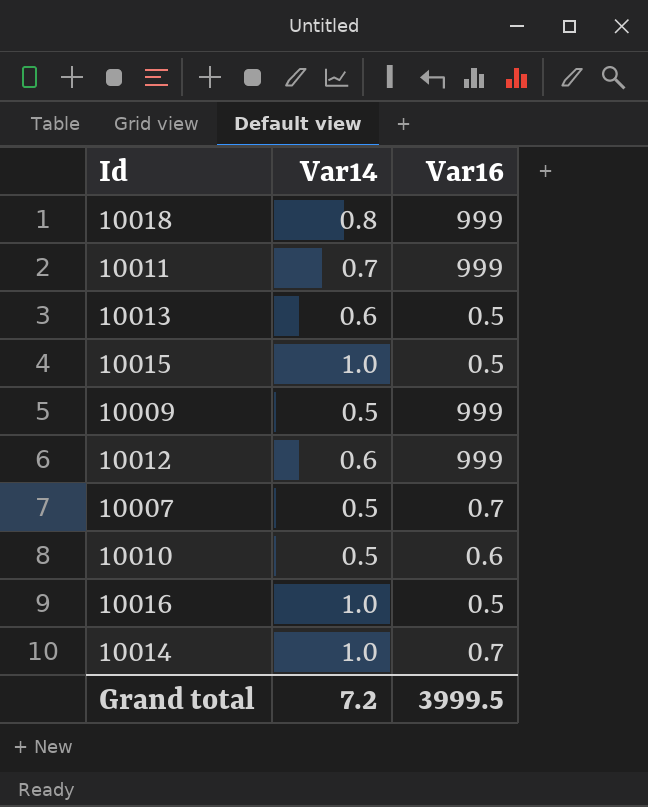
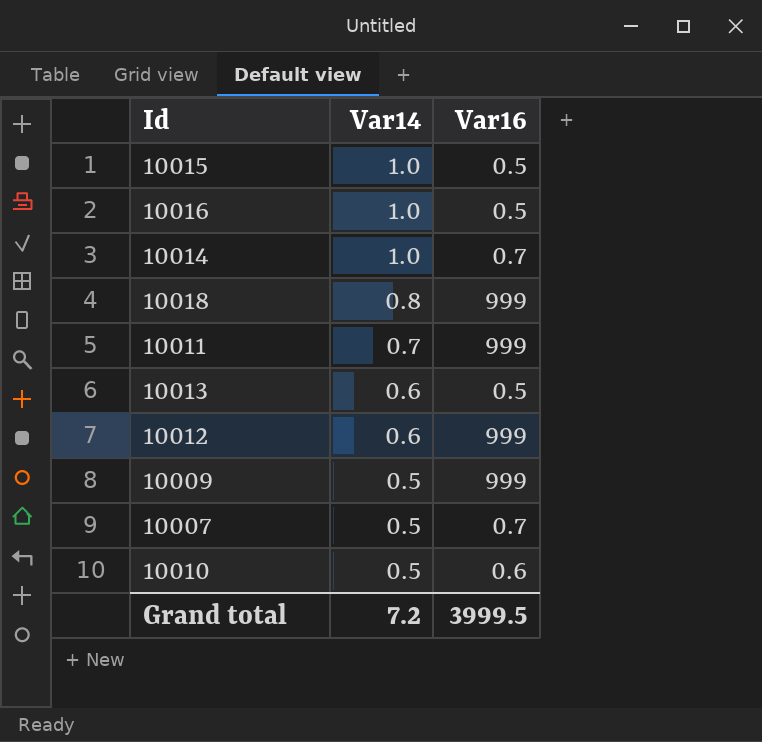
row order: none -> Var14 descending

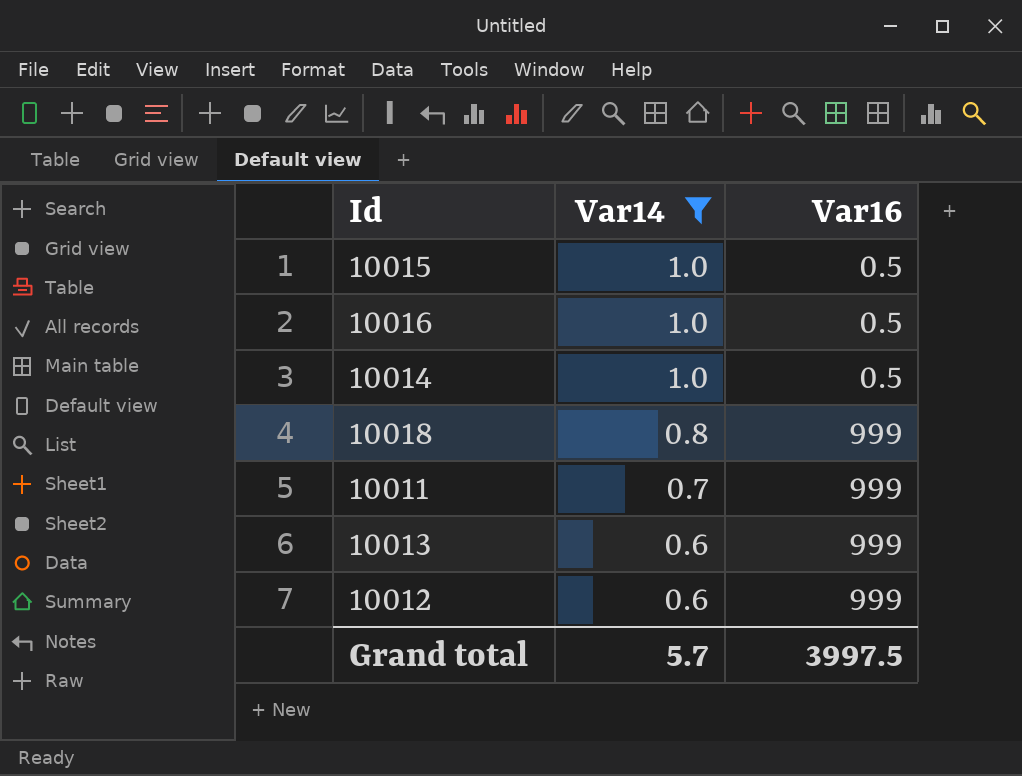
filter: none -> Var14 != 0.5
10014 | Var16: 0.7 -> 0.5
10013 | Var16: 0.5 -> 999
Grand total | Var14: 7.2 -> 5.7
Grand total | Var16: 3999.5 -> 3997.5

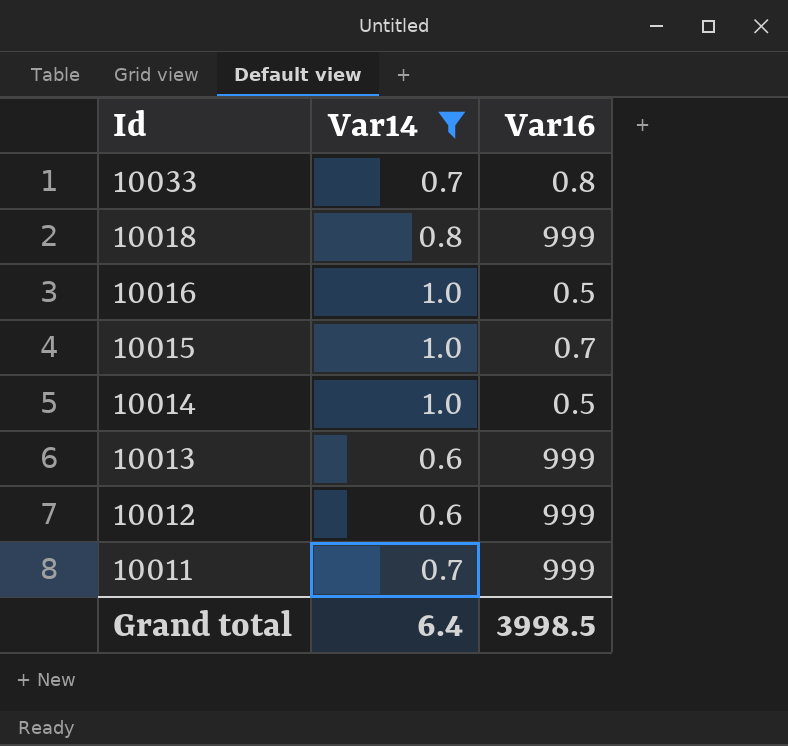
row order: Var14 descending -> Id descending
row 10033: none -> 0.7 | 0.8
10015 | Var16: 0.5 -> 0.7
Grand total | Var14: 5.7 -> 6.4
Grand total | Var16: 3997.5 -> 3998.5

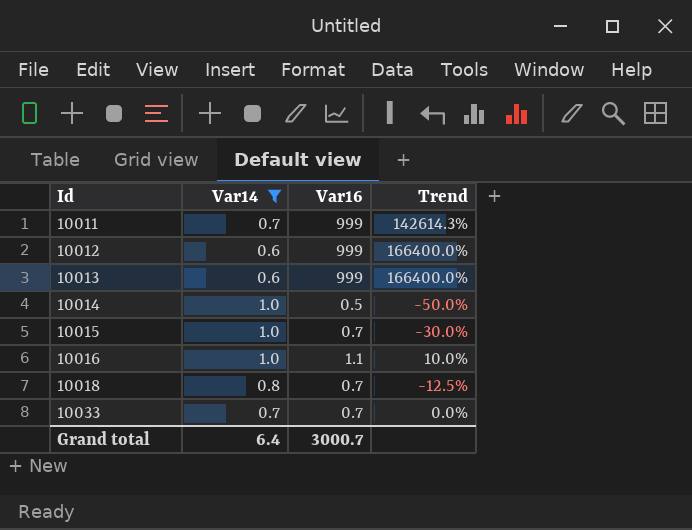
row order: Id descending -> Id ascending
column Trend | formula: none -> ([Var16] - [Var14]) / [Var14]
10016 | Var16: 0.5 -> 1.1
10018 | Var16: 999 -> 0.7
10033 | Var16: 0.8 -> 0.7
Grand total | Var16: 3998.5 -> 3000.7

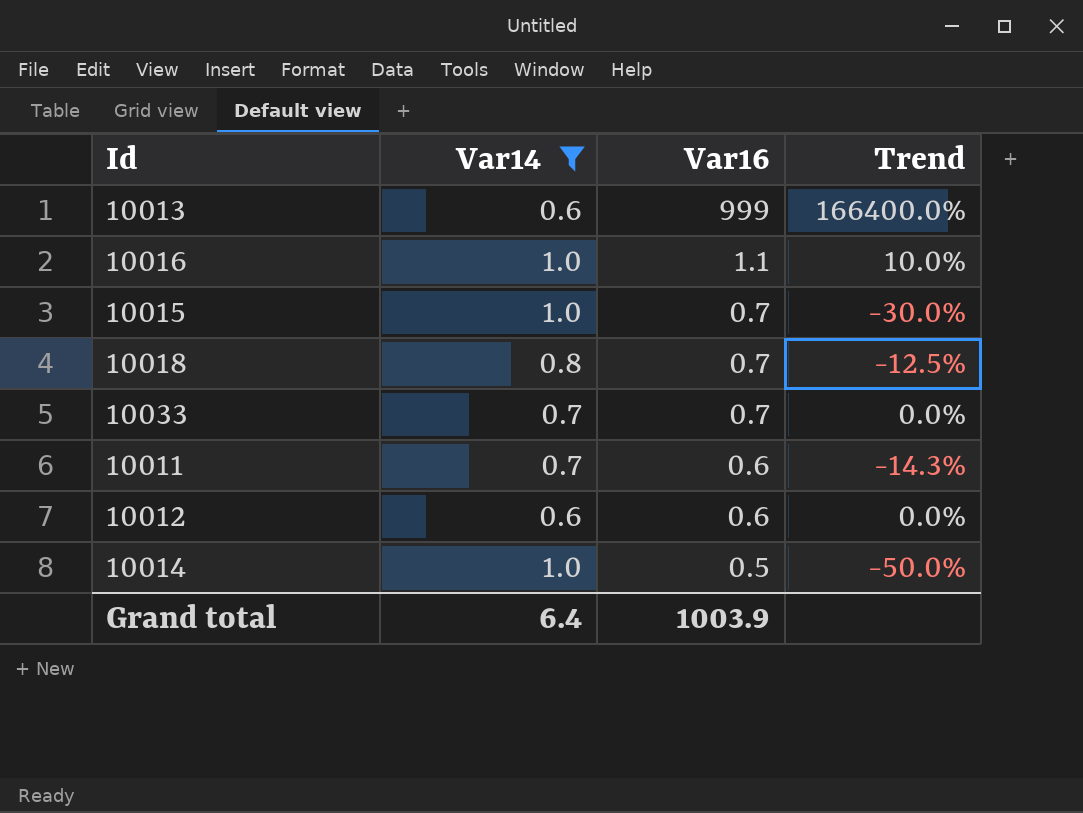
row order: Id ascending -> Var16 descending
10011 | Var16: 999 -> 0.6
10011 | Trend: 142614.3% -> -14.3%
10012 | Var16: 999 -> 0.6
10012 | Trend: 166400.0% -> 0.0%
Grand total | Var16: 3000.7 -> 1003.9

